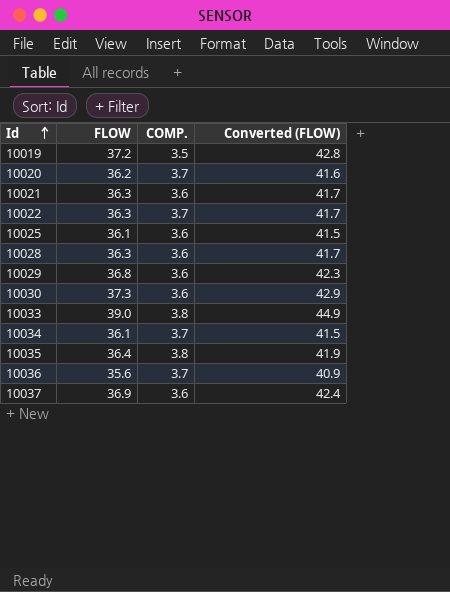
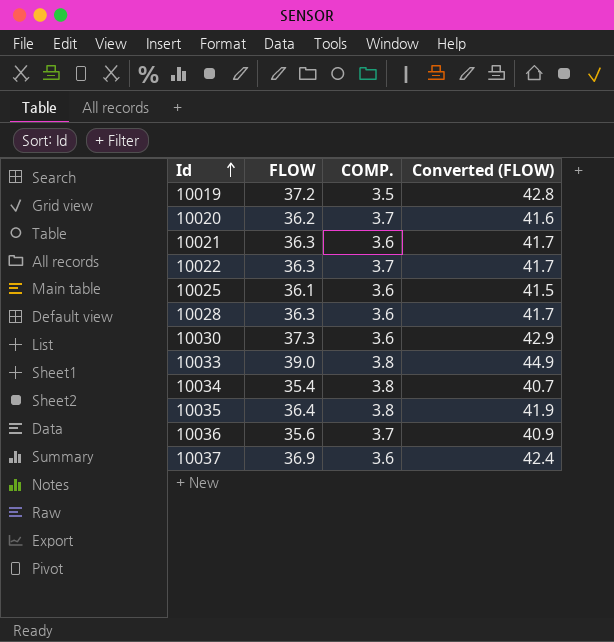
row 10029: 36.8 | 3.6 | 42.3 -> none
10034 | FLOW: 36.1 -> 35.4
10034 | COMP.: 3.7 -> 3.8
10034 | Converted (FLOW): 41.5 -> 40.7

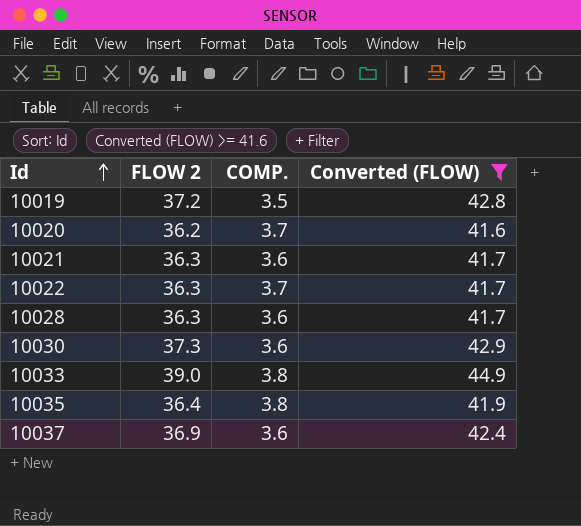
filter: none -> Converted (FLOW) >= 41.6
column name: FLOW -> FLOW 2

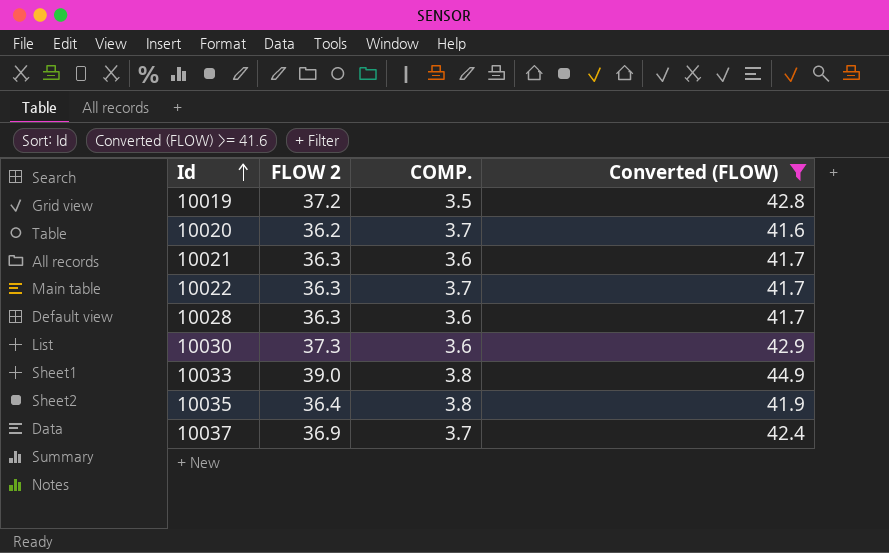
10037 | COMP.: 3.6 -> 3.7

